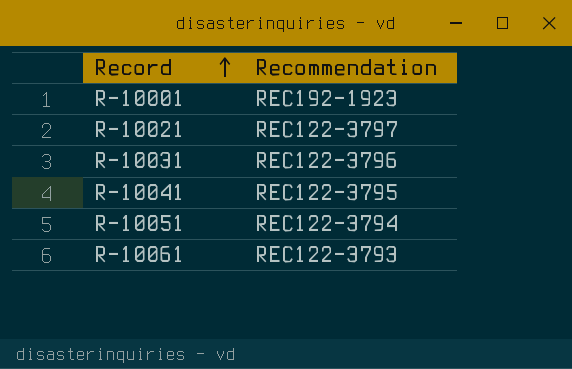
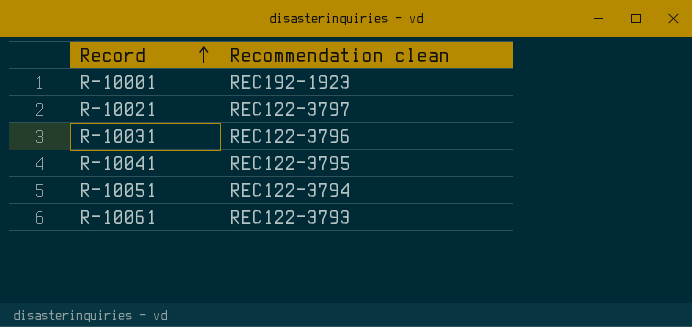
column name: Recommendation -> Recommendation clean

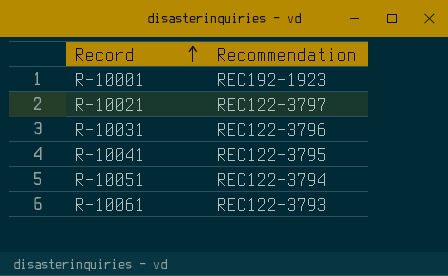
column name: Recommendation clean -> Recommendation

